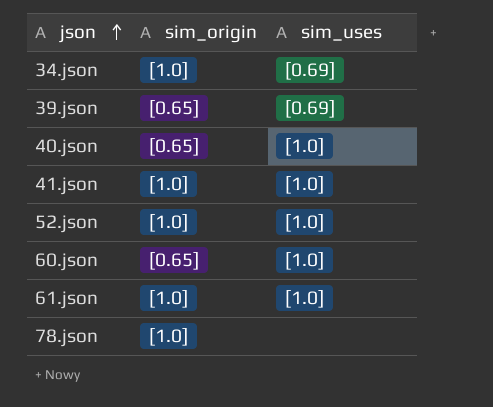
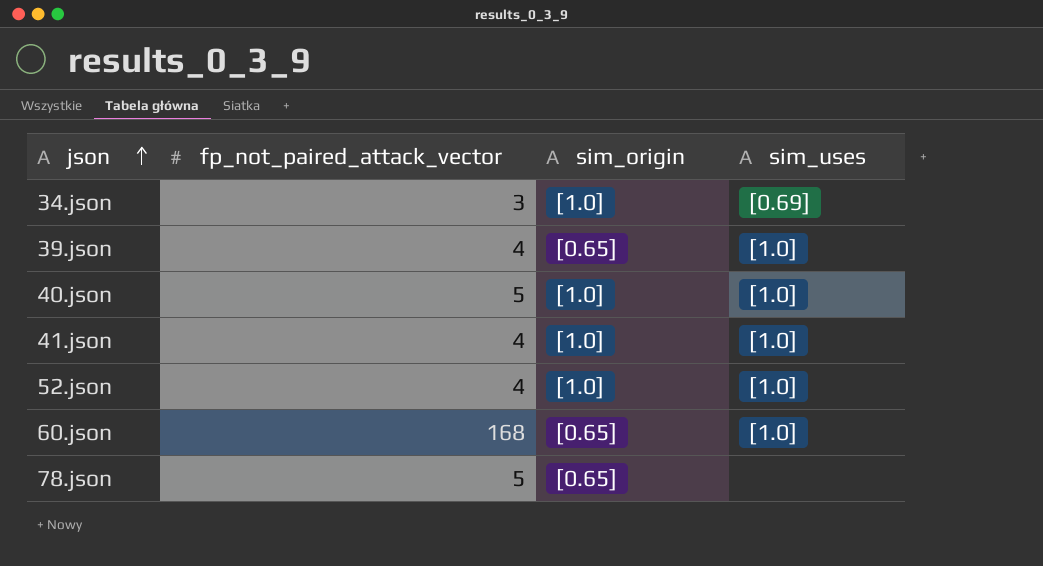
column fp_not_paired_attack_vector | position: none -> 2
row 61.json: [1.0] | [1.0] -> none
39.json | sim_uses: [0.69] -> [1.0]
40.json | sim_origin: [0.65] -> [1.0]
78.json | sim_origin: [1.0] -> [0.65]

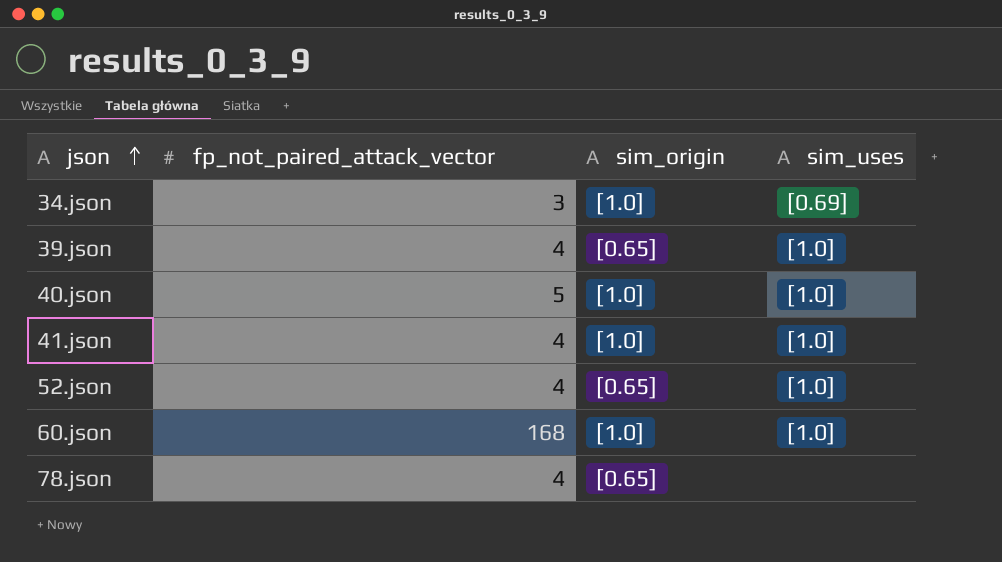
52.json | sim_origin: [1.0] -> [0.65]
60.json | sim_origin: [0.65] -> [1.0]
78.json | fp_not_paired_attack_vector: 5 -> 4

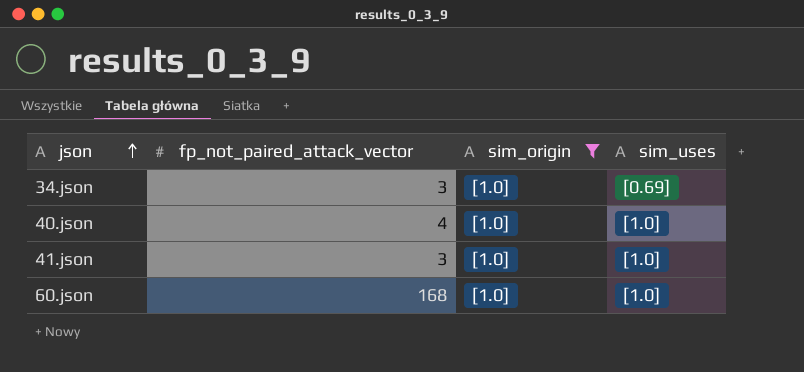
filter: none -> sim_origin = [1.0]
40.json | fp_not_paired_attack_vector: 5 -> 4
41.json | fp_not_paired_attack_vector: 4 -> 3

